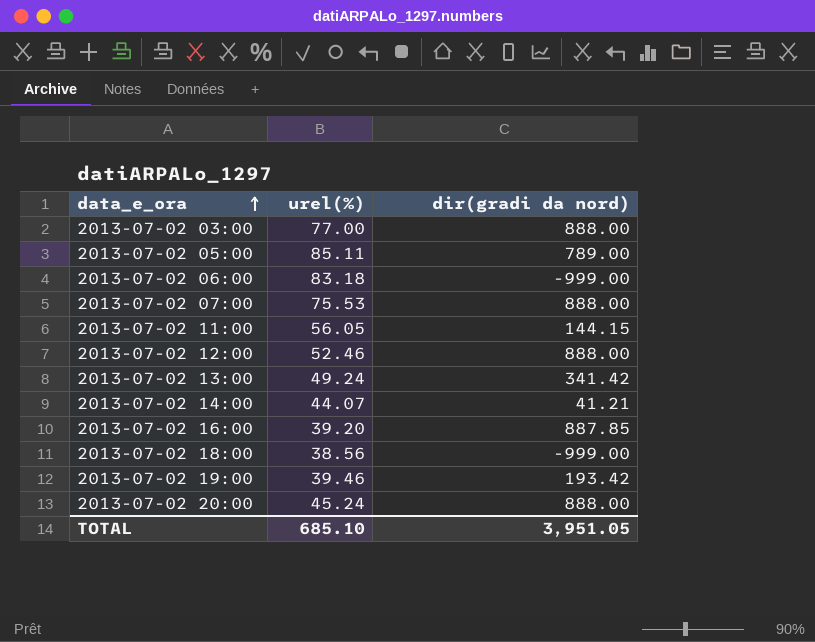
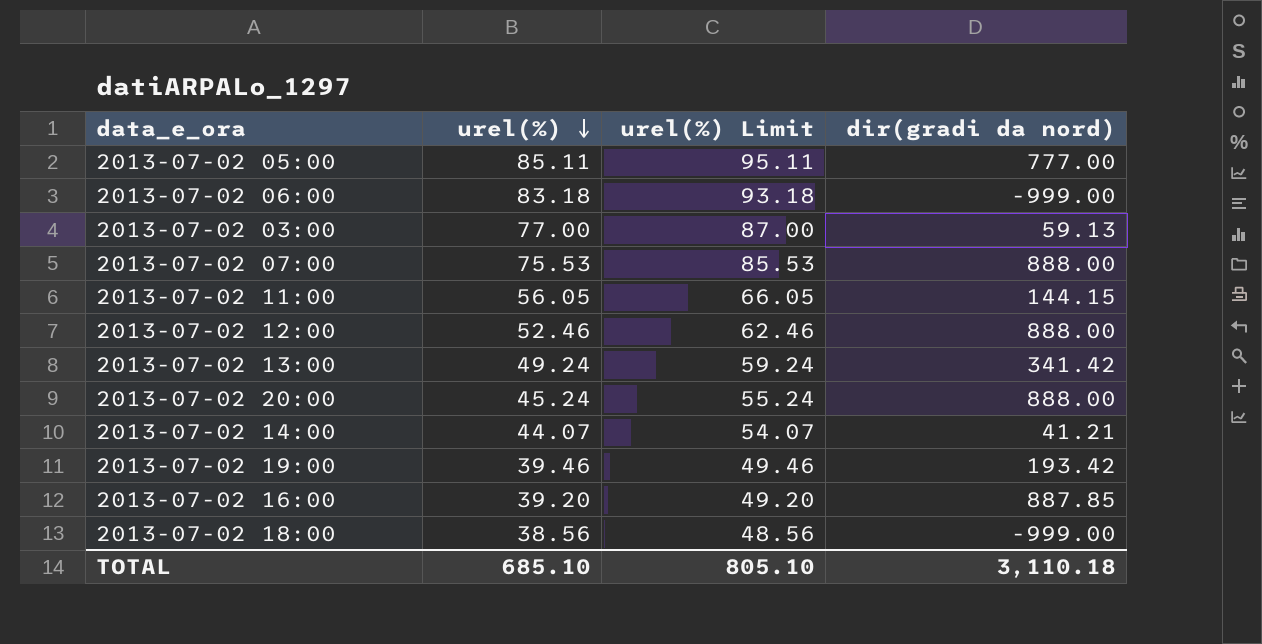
row order: data_e_ora ascending -> urel(%) descending
column urel(%) Limit | formula: none -> [urel(%)] + 10
2013-07-02 05:00 | dir(gradi da nord): 789.00 -> 777.00
2013-07-02 03:00 | dir(gradi da nord): 888.00 -> 59.13
TOTAL | dir(gradi da nord): 3,951.05 -> 3,110.18

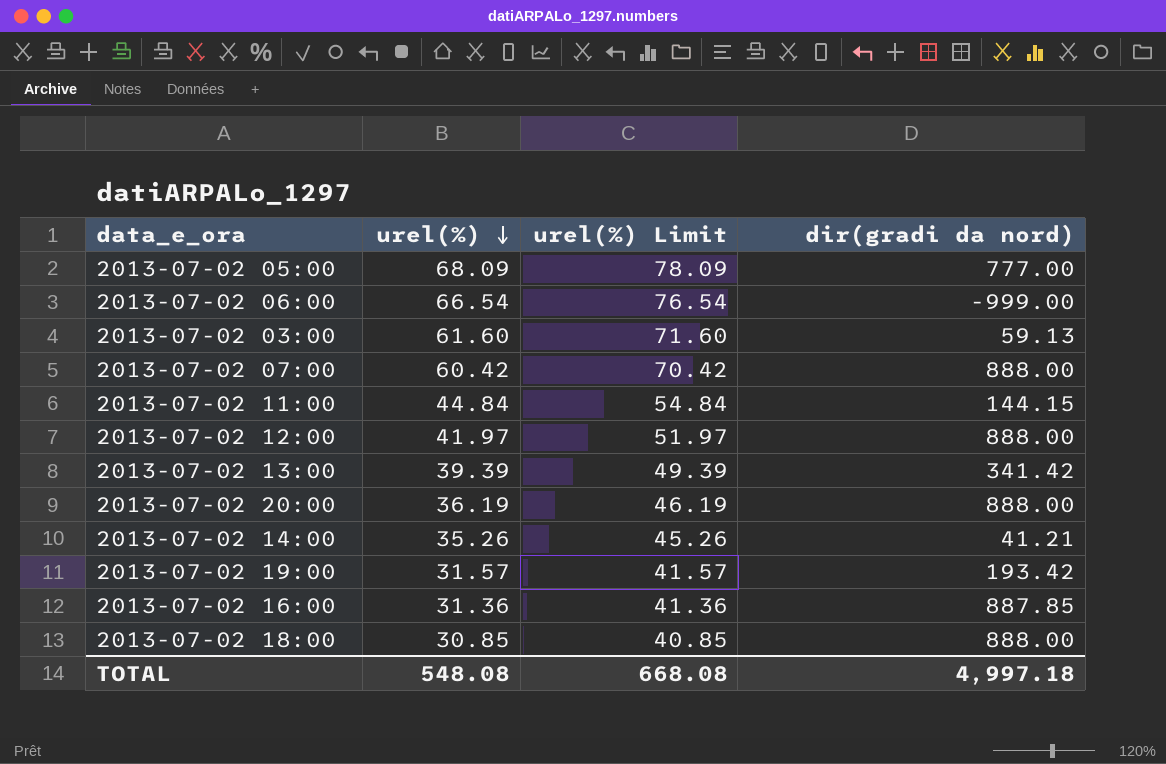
2013-07-02 05:00 | urel(%): 85.11 -> 68.09
2013-07-02 05:00 | urel(%) Limit: 95.11 -> 78.09
2013-07-02 06:00 | urel(%): 83.18 -> 66.54
2013-07-02 06:00 | urel(%) Limit: 93.18 -> 76.54
2013-07-02 03:00 | urel(%): 77.00 -> 61.60
2013-07-02 03:00 | urel(%) Limit: 87.00 -> 71.60
2013-07-02 07:00 | urel(%): 75.53 -> 60.42
2013-07-02 07:00 | urel(%) Limit: 85.53 -> 70.42
2013-07-02 11:00 | urel(%): 56.05 -> 44.84
2013-07-02 11:00 | urel(%) Limit: 66.05 -> 54.84
2013-07-02 12:00 | urel(%): 52.46 -> 41.97
2013-07-02 12:00 | urel(%) Limit: 62.46 -> 51.97
2013-07-02 13:00 | urel(%): 49.24 -> 39.39
2013-07-02 13:00 | urel(%) Limit: 59.24 -> 49.39
2013-07-02 20:00 | urel(%): 45.24 -> 36.19
2013-07-02 20:00 | urel(%) Limit: 55.24 -> 46.19
2013-07-02 14:00 | urel(%): 44.07 -> 35.26
2013-07-02 14:00 | urel(%) Limit: 54.07 -> 45.26
2013-07-02 19:00 | urel(%): 39.46 -> 31.57
2013-07-02 19:00 | urel(%) Limit: 49.46 -> 41.57
2013-07-02 16:00 | urel(%): 39.20 -> 31.36
2013-07-02 16:00 | urel(%) Limit: 49.20 -> 41.36
2013-07-02 18:00 | urel(%): 38.56 -> 30.85
2013-07-02 18:00 | urel(%) Limit: 48.56 -> 40.85
2013-07-02 18:00 | dir(gradi da nord): -999.00 -> 888.00
TOTAL | urel(%): 685.10 -> 548.08
TOTAL | urel(%) Limit: 805.10 -> 668.08
TOTAL | dir(gradi da nord): 3,110.18 -> 4,997.18

